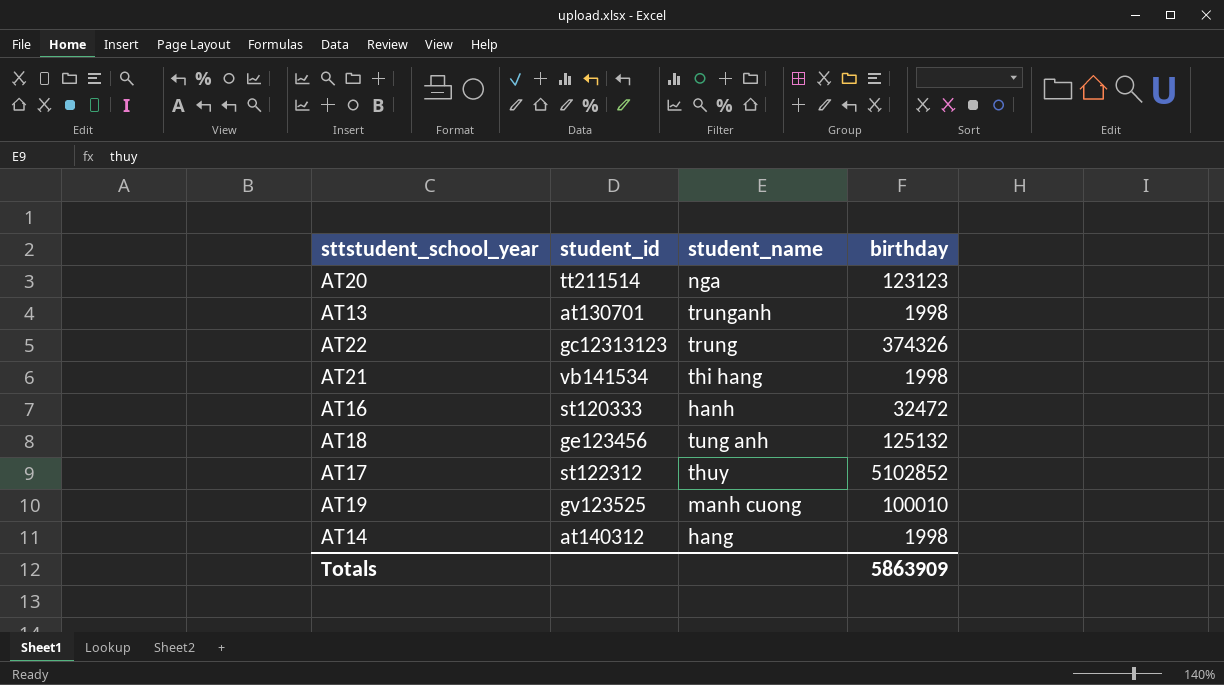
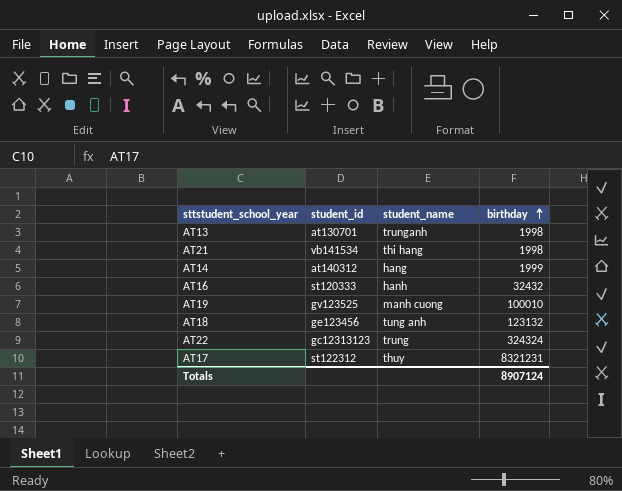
row order: none -> birthday ascending
row AT20: tt211514 | nga | 123123 -> none
AT14 | birthday: 1998 -> 1999
AT16 | birthday: 32472 -> 32432
AT18 | birthday: 125132 -> 123132
AT22 | birthday: 374326 -> 324324
AT17 | birthday: 5102852 -> 8321231
Totals | birthday: 5863909 -> 8907124

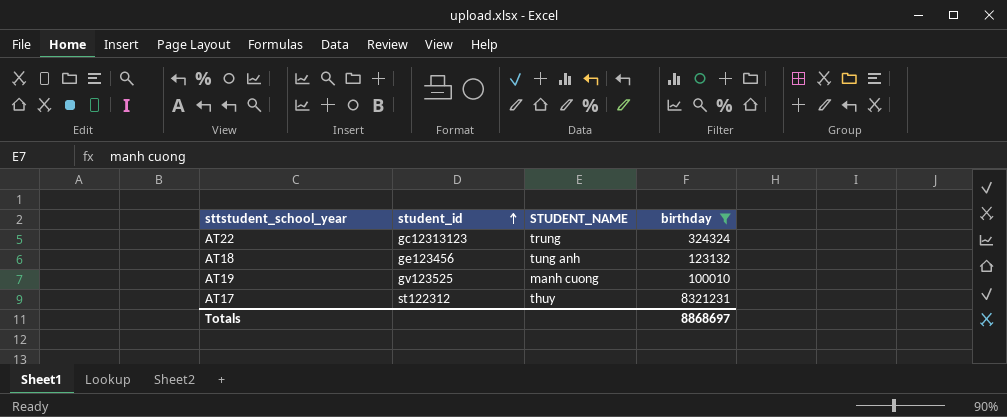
filter: none -> birthday >= 100010
row order: birthday ascending -> student_id ascending
column name: student_name -> STUDENT_NAME
Totals | birthday: 8907124 -> 8868697

